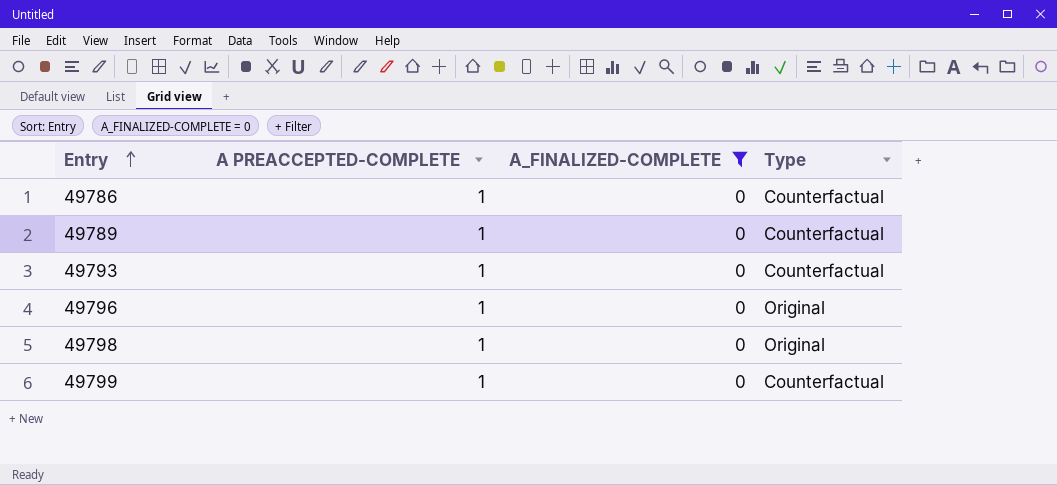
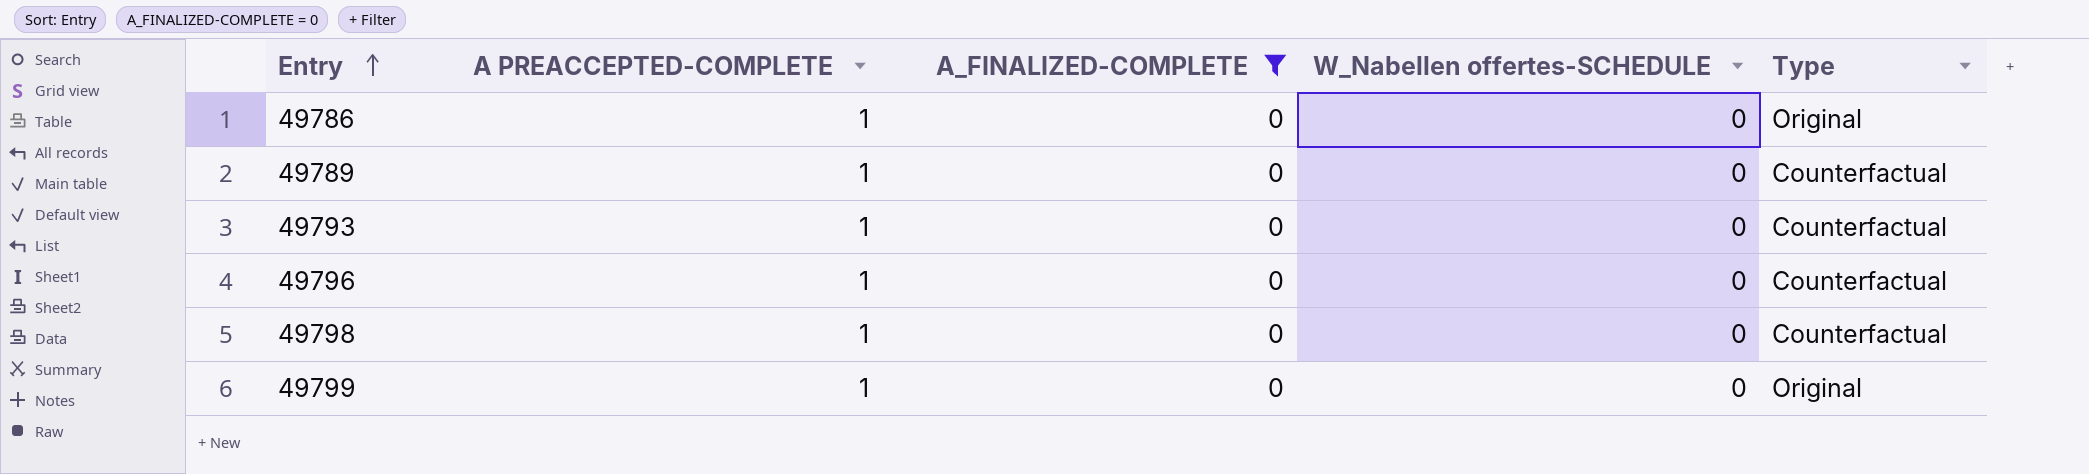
column W_Nabellen offertes-SCHEDULE | position: none -> 4
49786 | Type: Counterfactual -> Original
49796 | Type: Original -> Counterfactual
49798 | Type: Original -> Counterfactual
49799 | Type: Counterfactual -> Original

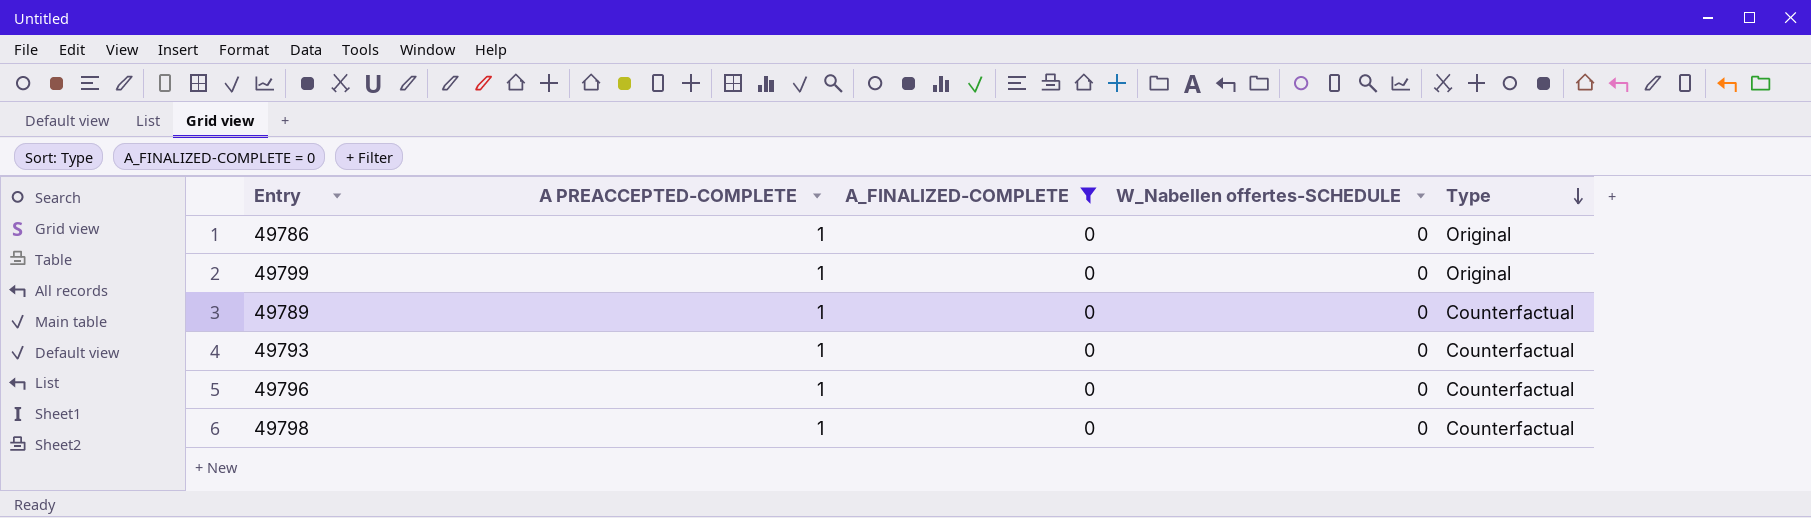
row order: Entry ascending -> Type descending

